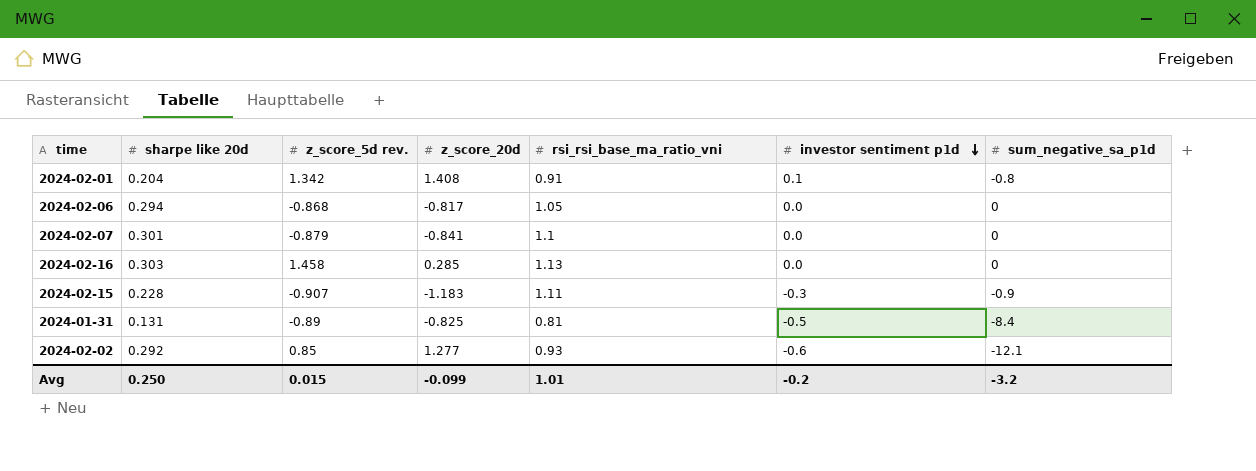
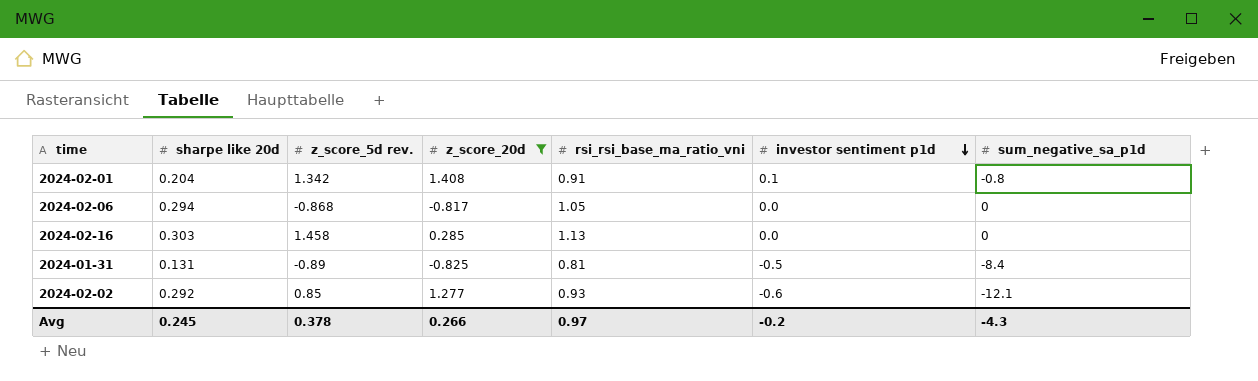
filter: none -> z_score_20d >= -0.825
Avg | sharpe like 20d: 0.250 -> 0.245
Avg | z_score_5d rev.: 0.015 -> 0.378
Avg | z_score_20d: -0.099 -> 0.266
Avg | rsi_rsi_base_ma_ratio_vni: 1.01 -> 0.97
Avg | sum_negative_sa_p1d: -3.2 -> -4.3

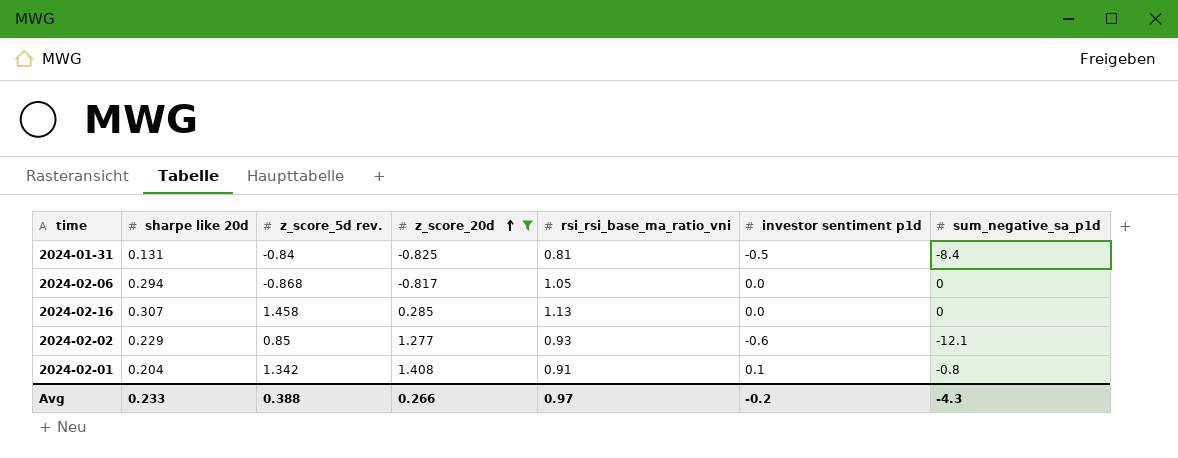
row order: investor sentiment p1d descending -> z_score_20d ascending
2024-01-31 | z_score_5d rev.: -0.89 -> -0.84
2024-02-16 | sharpe like 20d: 0.303 -> 0.307
2024-02-02 | sharpe like 20d: 0.292 -> 0.229
Avg | sharpe like 20d: 0.245 -> 0.233
Avg | z_score_5d rev.: 0.378 -> 0.388

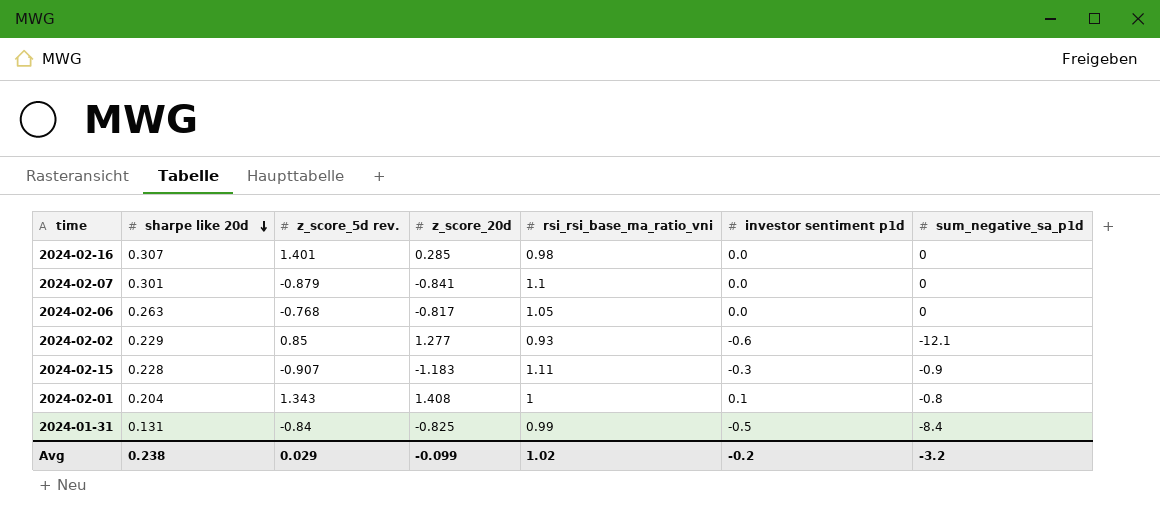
filter: z_score_20d >= -0.825 -> none
row order: z_score_20d ascending -> sharpe like 20d descending
2024-02-16 | z_score_5d rev.: 1.458 -> 1.401
2024-02-16 | rsi_rsi_base_ma_ratio_vni: 1.13 -> 0.98
2024-02-06 | sharpe like 20d: 0.294 -> 0.263
2024-02-06 | z_score_5d rev.: -0.868 -> -0.768
2024-02-01 | z_score_5d rev.: 1.342 -> 1.343
2024-02-01 | rsi_rsi_base_ma_ratio_vni: 0.91 -> 1
2024-01-31 | rsi_rsi_base_ma_ratio_vni: 0.81 -> 0.99
Avg | sharpe like 20d: 0.233 -> 0.238
Avg | z_score_5d rev.: 0.388 -> 0.029
Avg | z_score_20d: 0.266 -> -0.099
Avg | rsi_rsi_base_ma_ratio_vni: 0.97 -> 1.02
Avg | sum_negative_sa_p1d: -4.3 -> -3.2

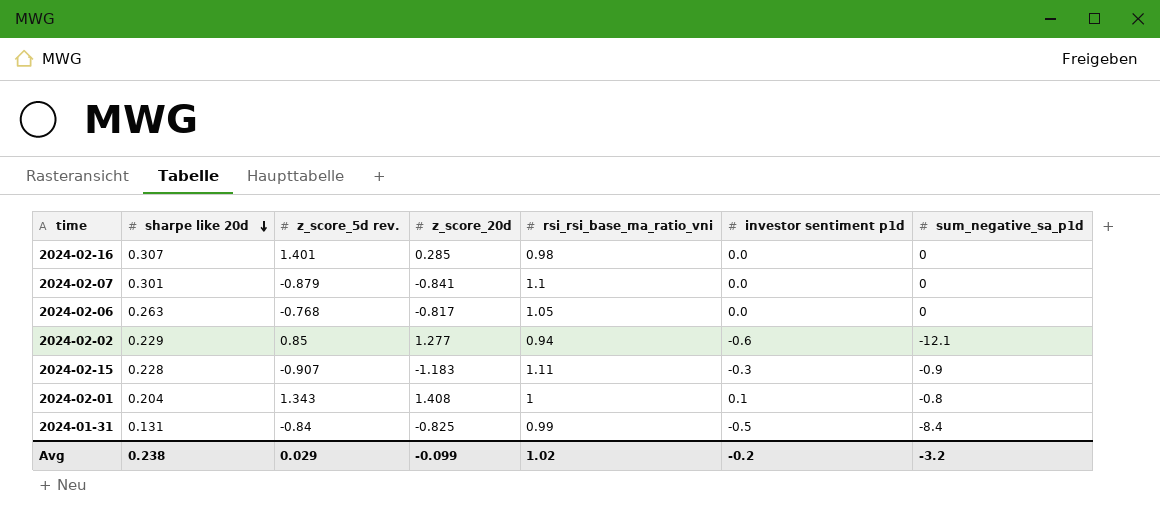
2024-02-02 | rsi_rsi_base_ma_ratio_vni: 0.93 -> 0.94

